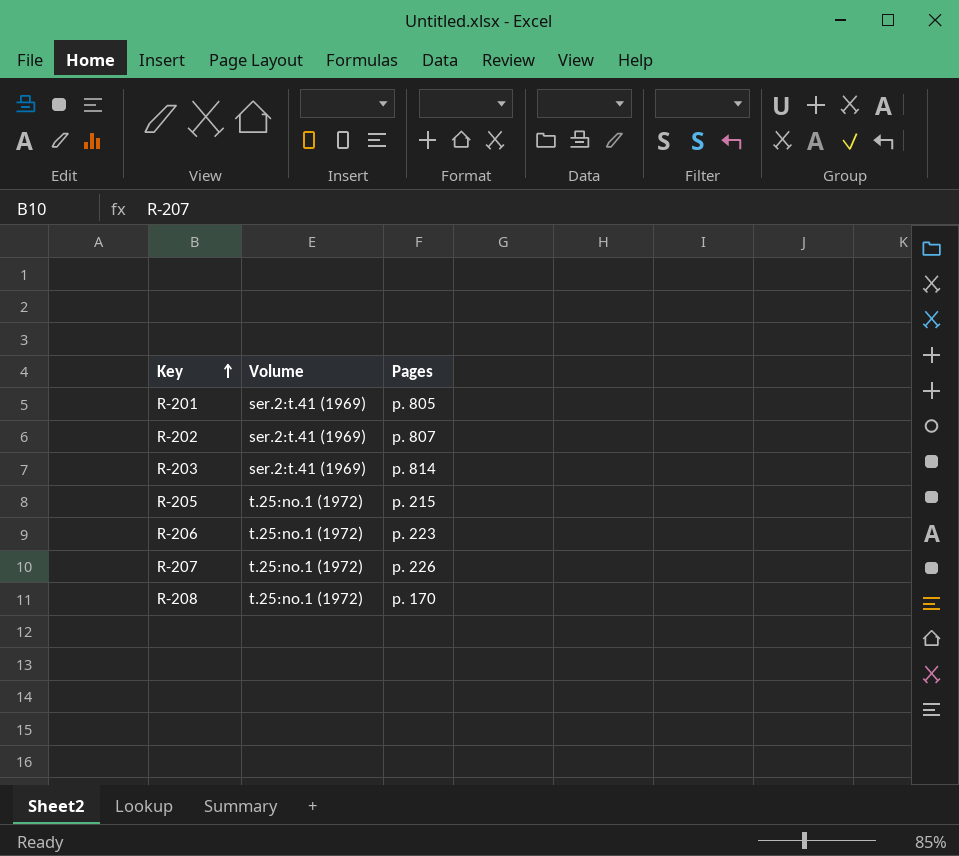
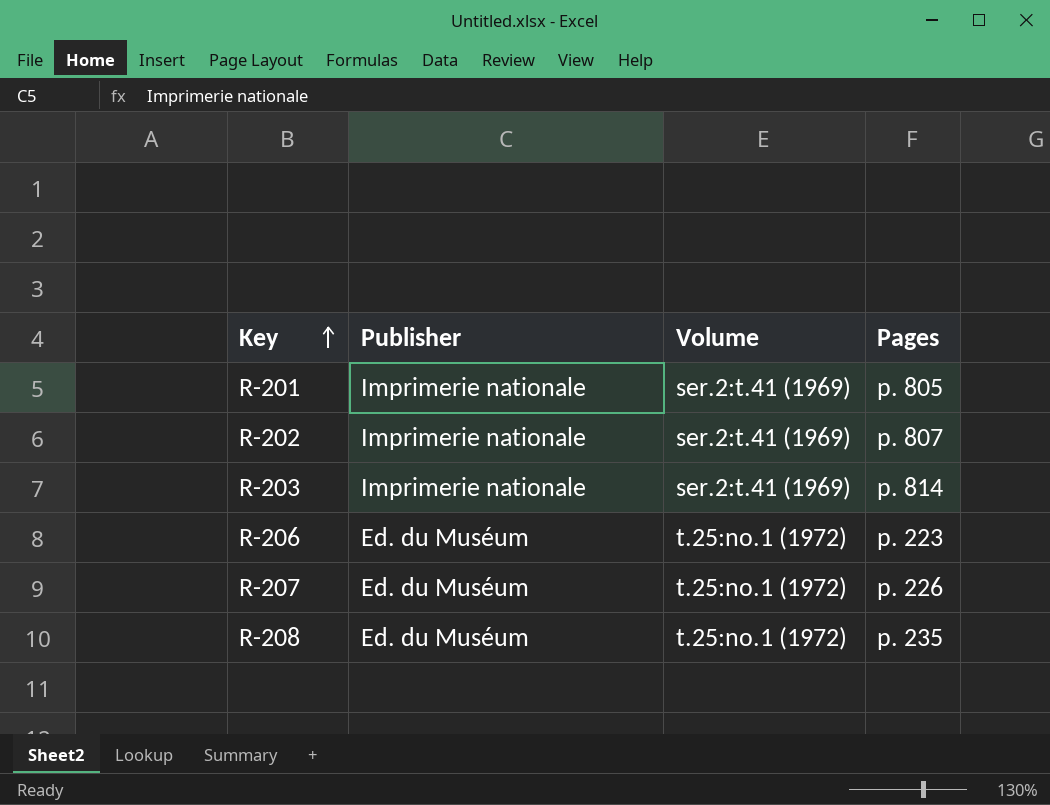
column Publisher | position: none -> 2
row R-205: t.25:no.1 (1972) | p. 215 -> none
R-208 | Pages: p. 170 -> p. 235

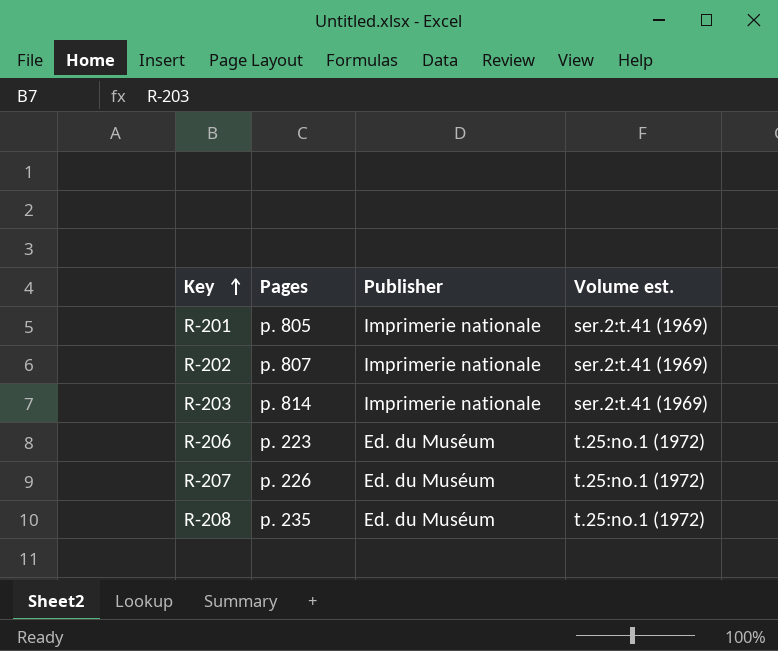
column Pages | position: 4 -> 2
column name: Volume -> Volume est.

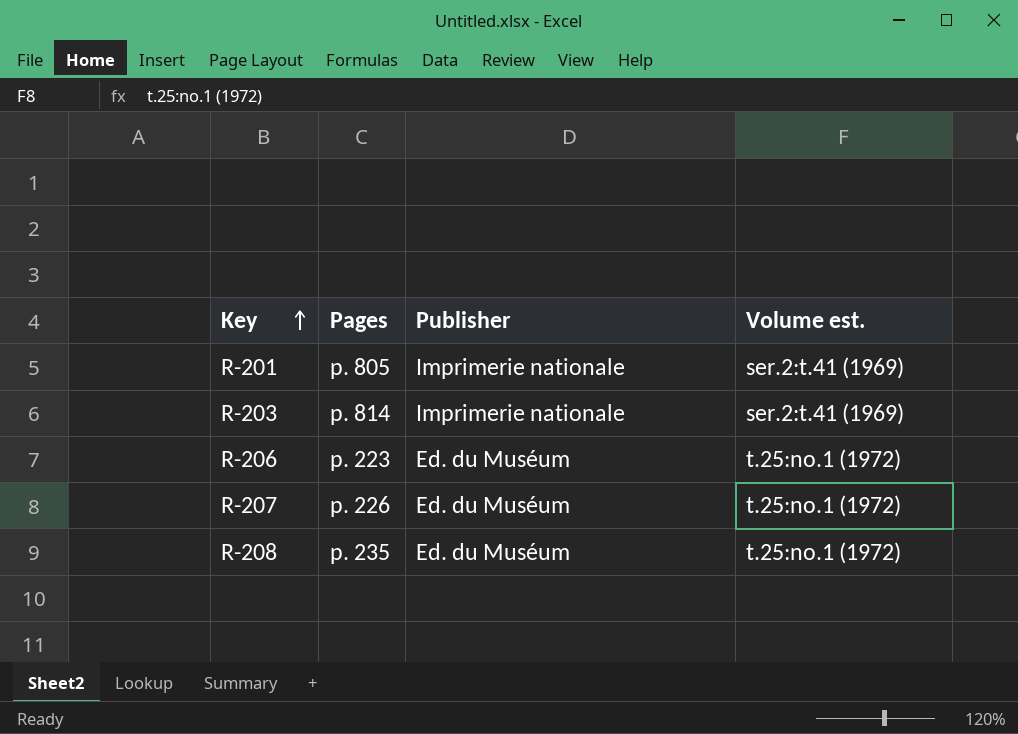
row R-202: p. 807 | Imprimerie nationale | ser.2:t.41 (1969) -> none

